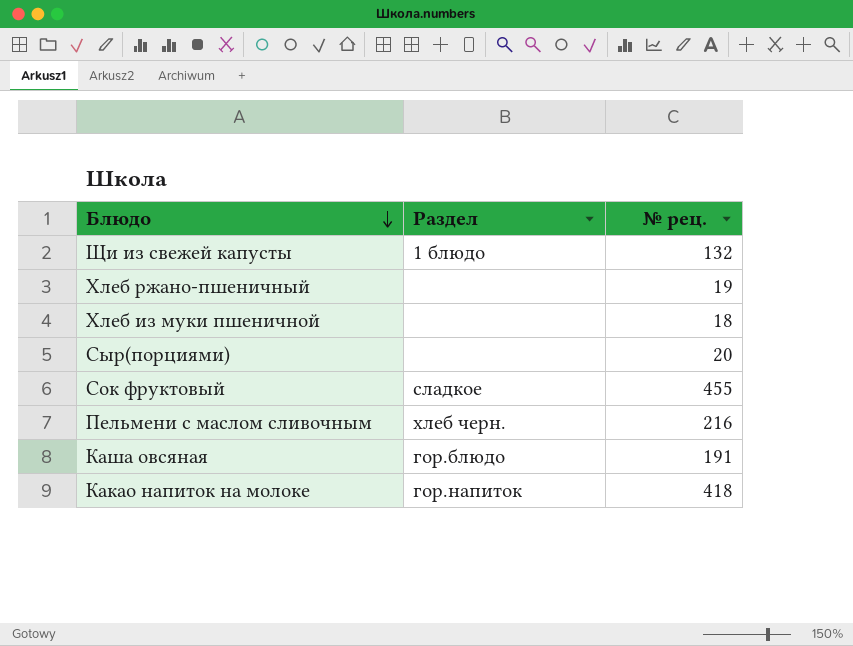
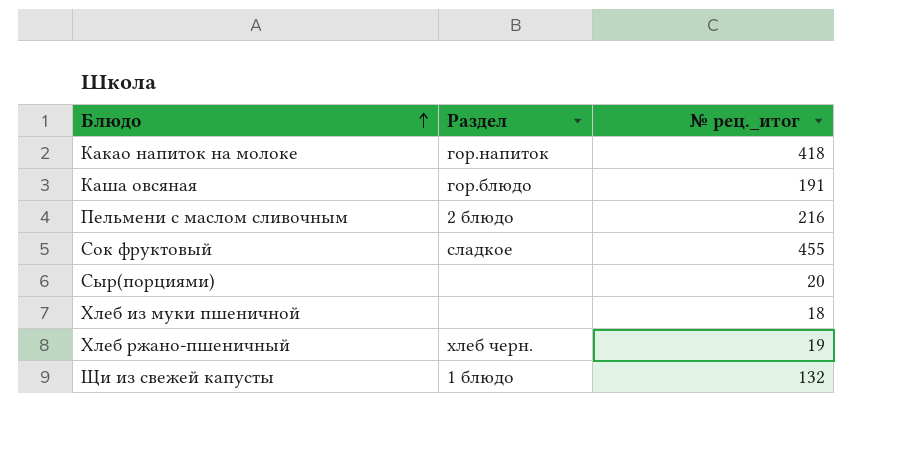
row order: Блюдо descending -> Блюдо ascending
column name: № рец. -> № рец._итог
Пельмени с маслом сливочным | Раздел: хлеб черн. -> 2 блюдо
Хлеб ржано-пшеничный | Раздел: none -> хлеб черн.

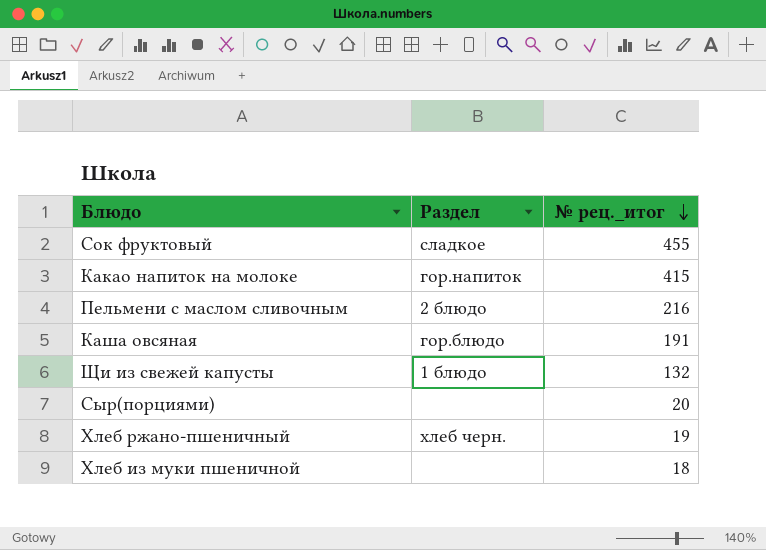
row order: Блюдо ascending -> № рец._итог descending
Какао напиток на молоке | № рец._итог: 418 -> 415

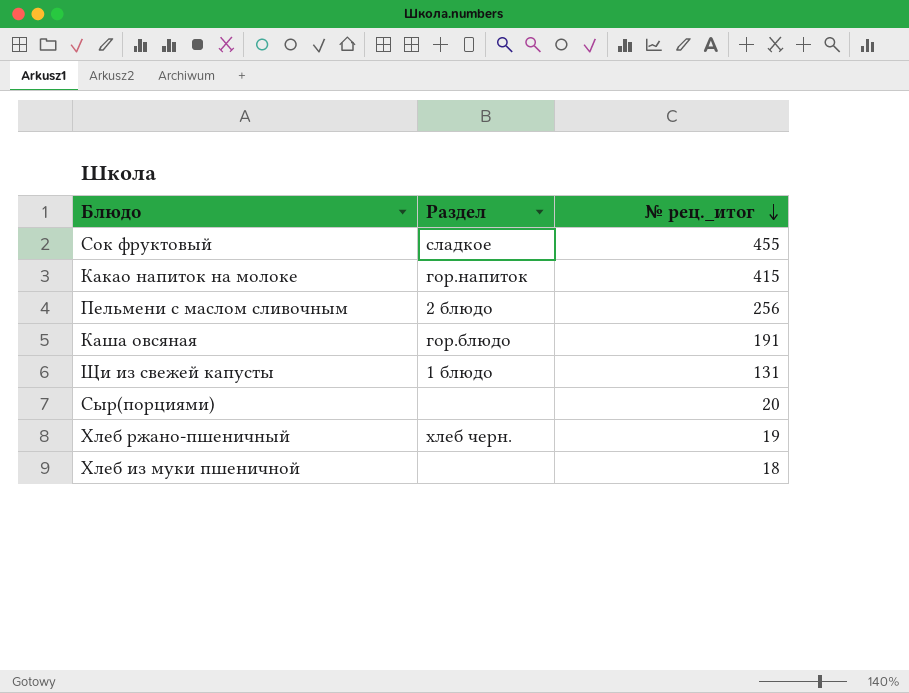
Пельмени с маслом сливочным | № рец._итог: 216 -> 256
Щи из свежей капусты | № рец._итог: 132 -> 131

